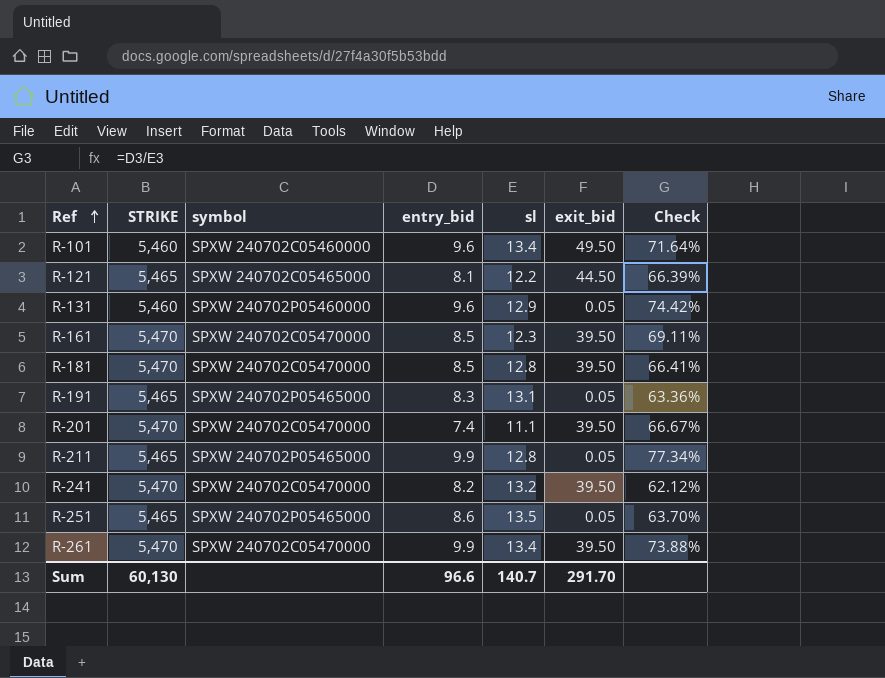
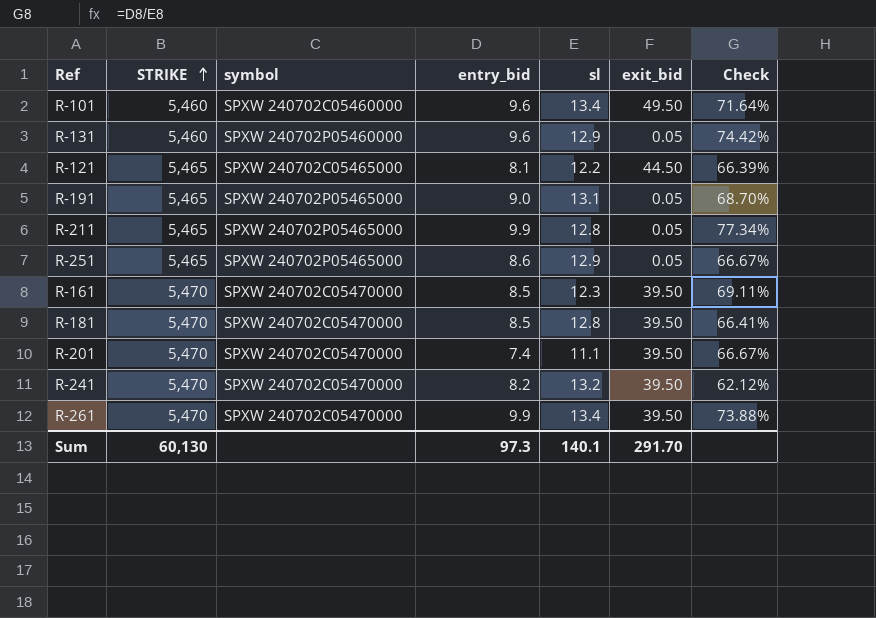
row order: Ref ascending -> STRIKE ascending
R-191 | entry_bid: 8.3 -> 9.0
R-191 | Check: 63.36% -> 68.70%
R-251 | sl: 13.5 -> 12.9
R-251 | Check: 63.70% -> 66.67%
Sum | entry_bid: 96.6 -> 97.3
Sum | sl: 140.7 -> 140.1

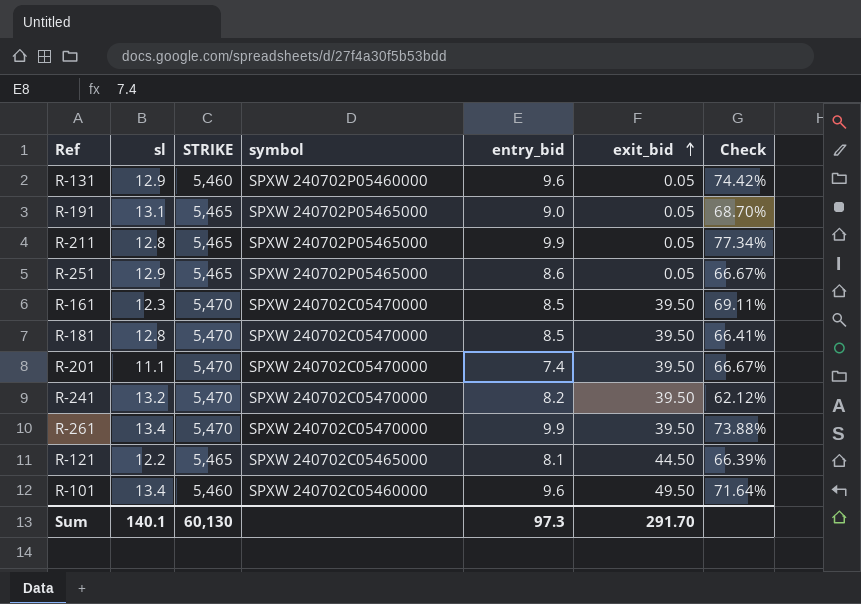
row order: STRIKE ascending -> exit_bid ascending
column sl | position: 5 -> 2

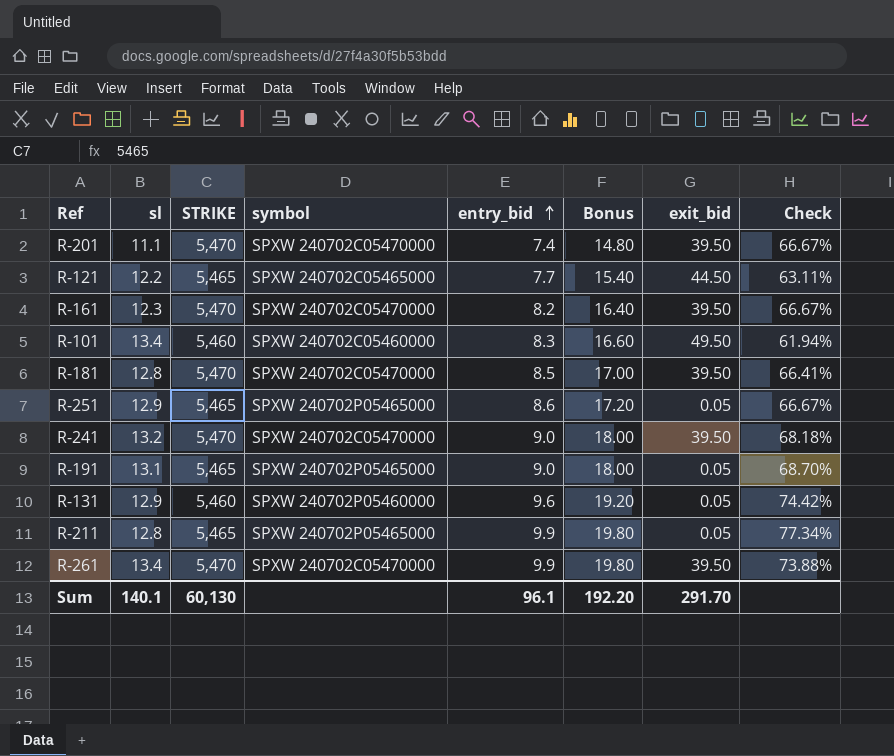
row order: exit_bid ascending -> entry_bid ascending
column Bonus | formula: none -> [entry_bid] * 2
R-121 | entry_bid: 8.1 -> 7.7
R-121 | Check: 66.39% -> 63.11%
R-161 | entry_bid: 8.5 -> 8.2
R-161 | Check: 69.11% -> 66.67%
R-101 | entry_bid: 9.6 -> 8.3
R-101 | Check: 71.64% -> 61.94%
R-241 | entry_bid: 8.2 -> 9.0
R-241 | Check: 62.12% -> 68.18%
Sum | entry_bid: 97.3 -> 96.1

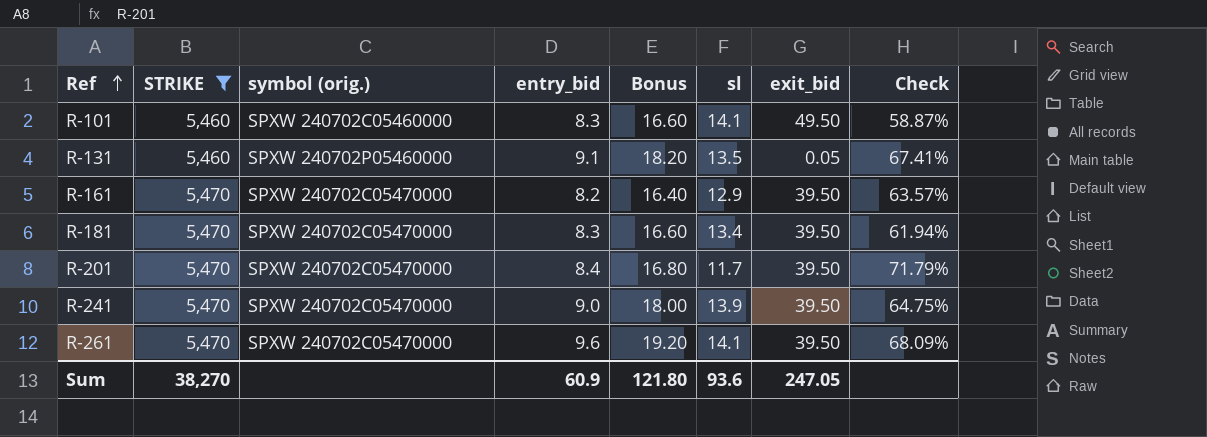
filter: none -> STRIKE != 5,465
row order: entry_bid ascending -> Ref ascending
column name: symbol -> symbol (orig.)
column sl | position: 2 -> 6
R-101 | sl: 13.4 -> 14.1
R-101 | Check: 61.94% -> 58.87%
R-131 | entry_bid: 9.6 -> 9.1
R-131 | Bonus: 19.20 -> 18.20
R-131 | sl: 12.9 -> 13.5
R-131 | Check: 74.42% -> 67.41%
R-161 | sl: 12.3 -> 12.9
R-161 | Check: 66.67% -> 63.57%
R-181 | entry_bid: 8.5 -> 8.3
R-181 | Bonus: 17.00 -> 16.60
R-181 | sl: 12.8 -> 13.4
R-181 | Check: 66.41% -> 61.94%
R-201 | entry_bid: 7.4 -> 8.4
R-201 | Bonus: 14.80 -> 16.80
R-201 | sl: 11.1 -> 11.7
R-201 | Check: 66.67% -> 71.79%
R-241 | sl: 13.2 -> 13.9
R-241 | Check: 68.18% -> 64.75%
R-261 | entry_bid: 9.9 -> 9.6
R-261 | Bonus: 19.80 -> 19.20
R-261 | sl: 13.4 -> 14.1
R-261 | Check: 73.88% -> 68.09%
Sum | STRIKE: 60,130 -> 38,270
Sum | entry_bid: 96.1 -> 60.9
Sum | Bonus: 192.20 -> 121.80
Sum | sl: 140.1 -> 93.6
Sum | exit_bid: 291.70 -> 247.05

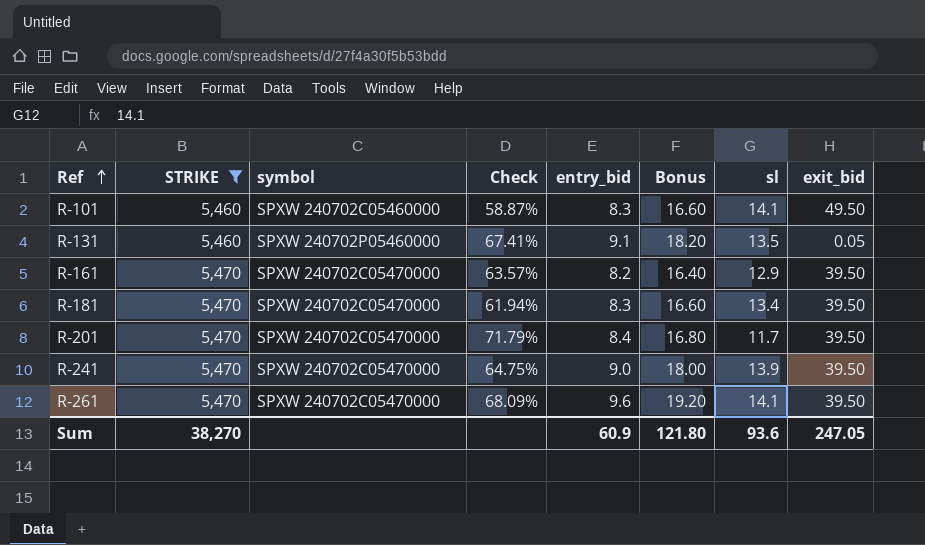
column name: symbol (orig.) -> symbol
column Check | position: 8 -> 4

